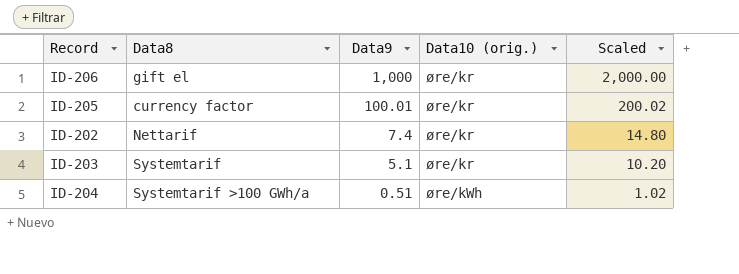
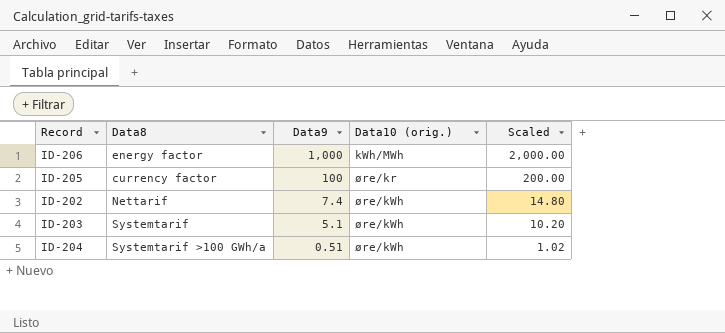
ID-206 | Data8: gift el -> energy factor
ID-206 | Data10 (orig.): øre/kr -> kWh/MWh
ID-205 | Data9: 100.01 -> 100
ID-205 | Scaled: 200.02 -> 200.00
ID-202 | Data10 (orig.): øre/kr -> øre/kWh
ID-203 | Data10 (orig.): øre/kr -> øre/kWh

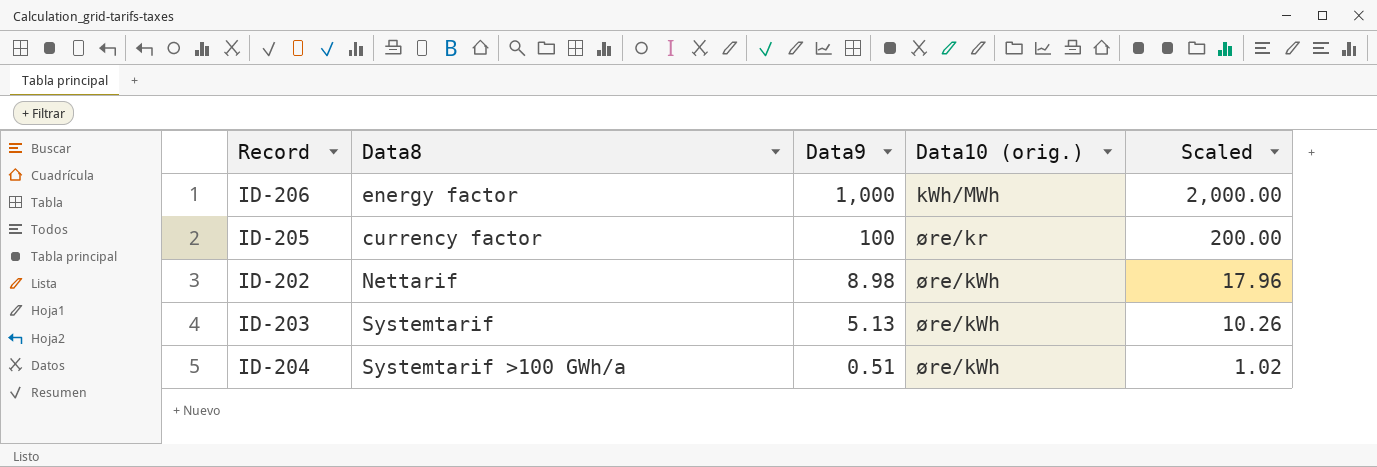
ID-202 | Data9: 7.4 -> 8.98
ID-202 | Scaled: 14.80 -> 17.96
ID-203 | Data9: 5.1 -> 5.13
ID-203 | Scaled: 10.20 -> 10.26

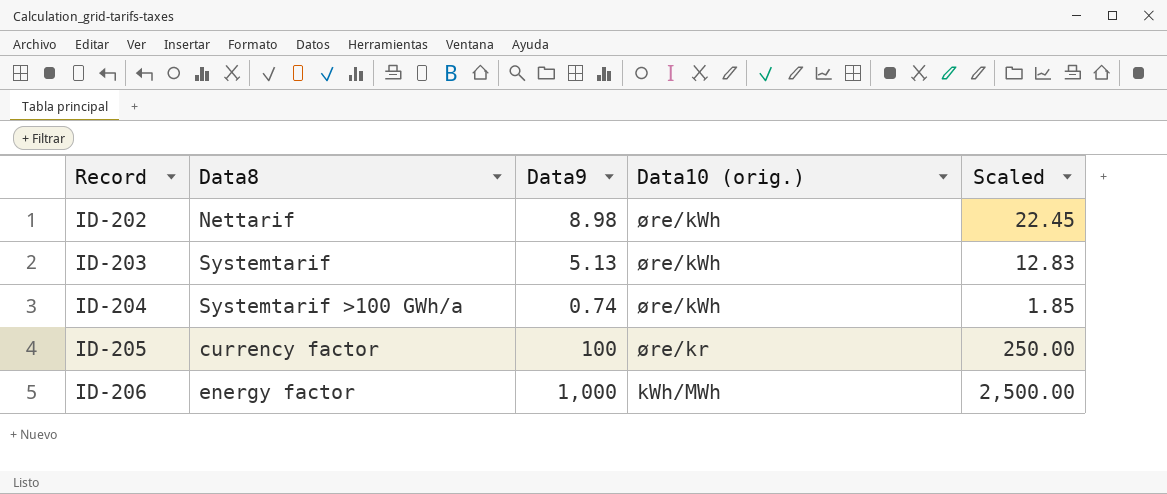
row order: Data9 descending -> Record ascending
column Scaled | formula: [Data9] * 2 -> [Data9] * 2.5
ID-204 | Data9: 0.51 -> 0.74

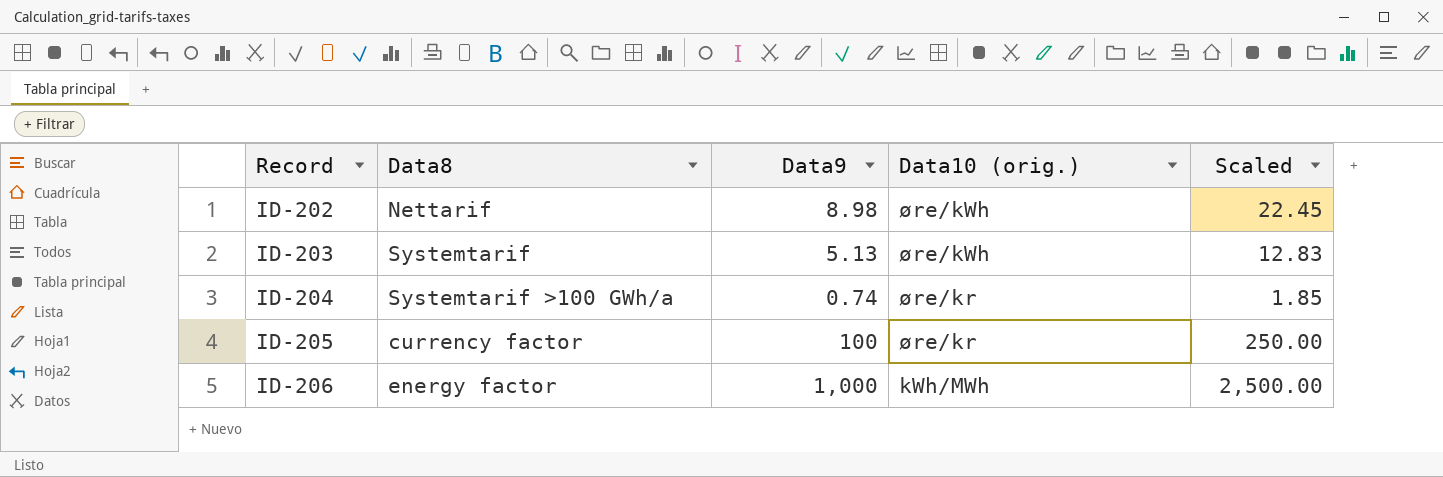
ID-204 | Data10 (orig.): øre/kWh -> øre/kr

